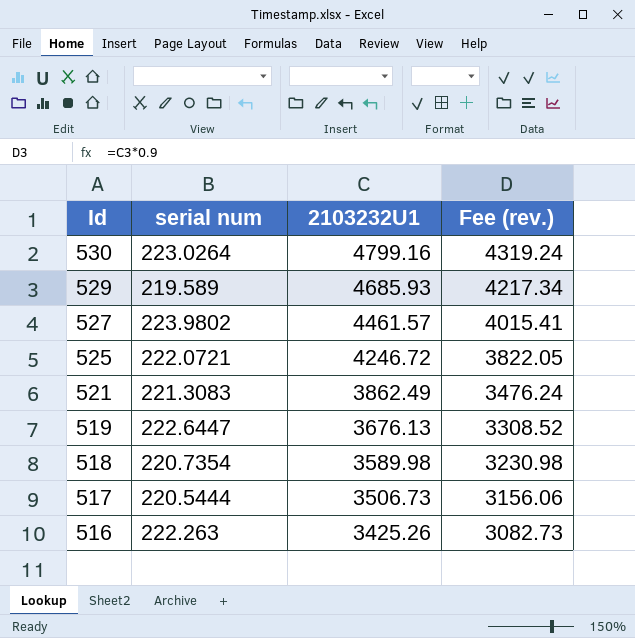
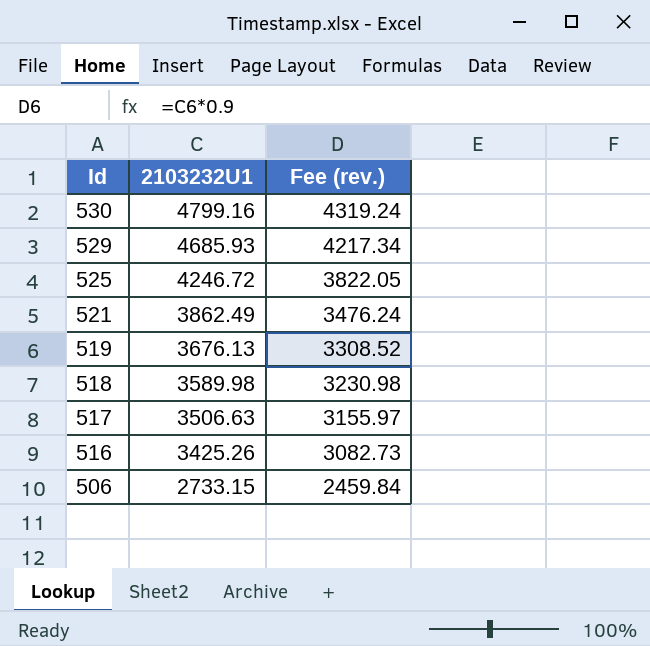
column serial num | position: 2 -> none
row 527: 223.9802 | 4461.57 | 4015.41 -> none
517 | 2103232U1: 3506.73 -> 3506.63
517 | Fee (rev.): 3156.06 -> 3155.97
row 506: none -> 2733.15 | 2459.84

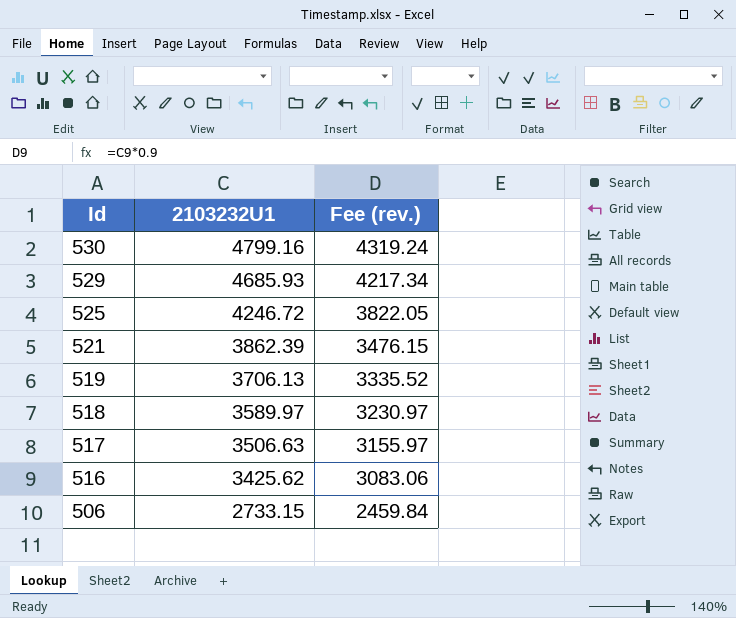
521 | 2103232U1: 3862.49 -> 3862.39
521 | Fee (rev.): 3476.24 -> 3476.15
519 | 2103232U1: 3676.13 -> 3706.13
519 | Fee (rev.): 3308.52 -> 3335.52
518 | 2103232U1: 3589.98 -> 3589.97
518 | Fee (rev.): 3230.98 -> 3230.97
516 | 2103232U1: 3425.26 -> 3425.62
516 | Fee (rev.): 3082.73 -> 3083.06

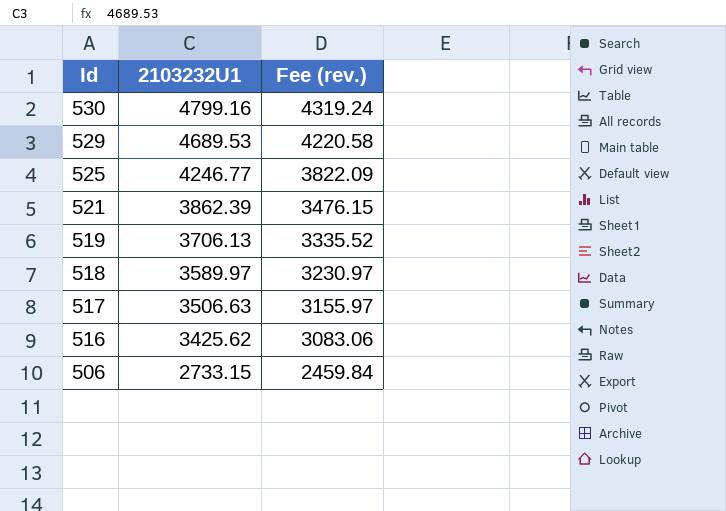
529 | 2103232U1: 4685.93 -> 4689.53
529 | Fee (rev.): 4217.34 -> 4220.58
525 | 2103232U1: 4246.72 -> 4246.77
525 | Fee (rev.): 3822.05 -> 3822.09

